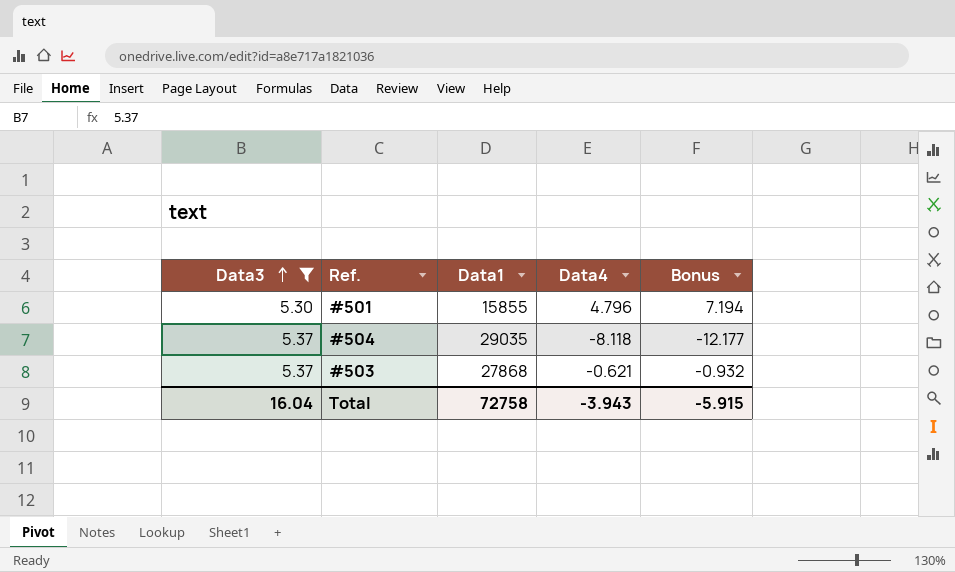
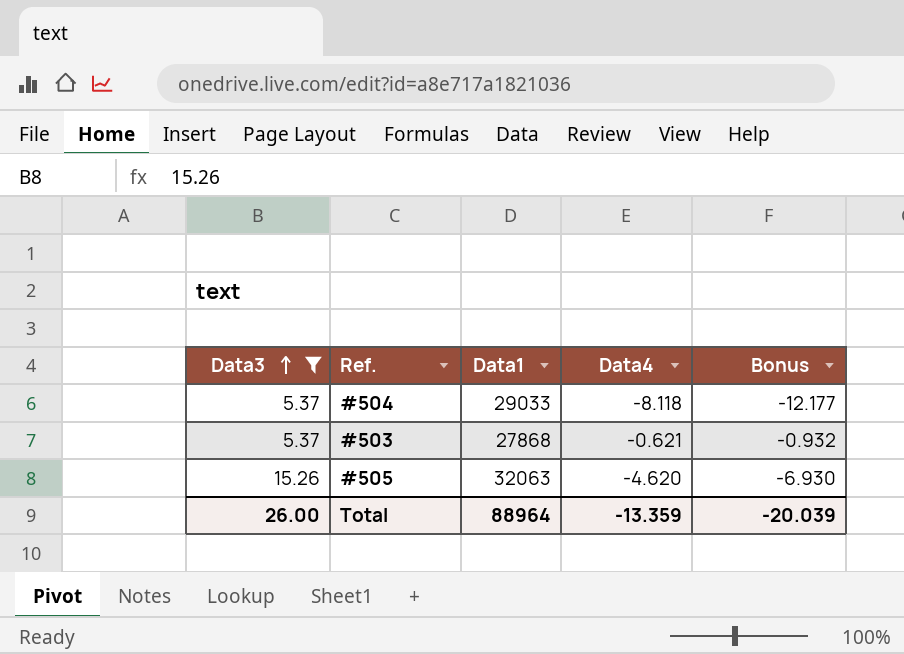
row #501: 5.30 | 15855 | 4.796 | 7.194 -> none
#504 | Data1: 29035 -> 29033
row #505: none -> 15.26 | 32063 | -4.620 | -6.930
Total | Data3: 16.04 -> 26.00
Total | Data1: 72758 -> 88964
Total | Data4: -3.943 -> -13.359
Total | Bonus: -5.915 -> -20.039

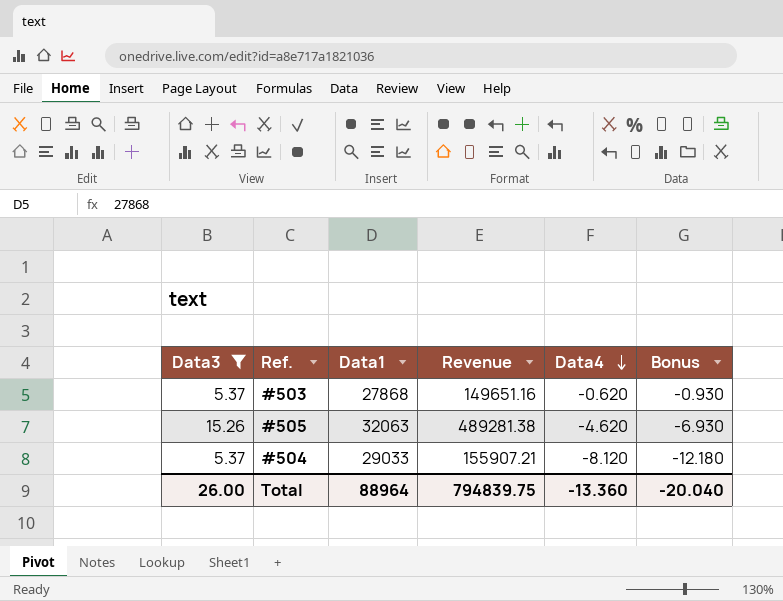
row order: Data3 ascending -> Data4 descending
column Revenue | formula: none -> [Data3] * [Data1]
#503 | Data4: -0.621 -> -0.620
#503 | Bonus: -0.932 -> -0.930
#504 | Data4: -8.118 -> -8.120
#504 | Bonus: -12.177 -> -12.180
Total | Data4: -13.359 -> -13.360
Total | Bonus: -20.039 -> -20.040

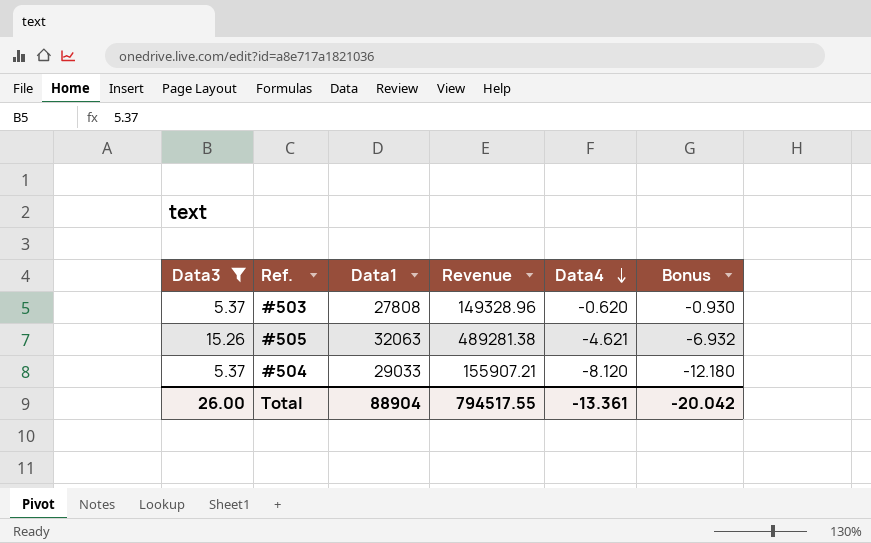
#503 | Data1: 27868 -> 27808
#503 | Revenue: 149651.16 -> 149328.96
#505 | Data4: -4.620 -> -4.621
#505 | Bonus: -6.930 -> -6.932
Total | Data1: 88964 -> 88904
Total | Revenue: 794839.75 -> 794517.55
Total | Data4: -13.360 -> -13.361
Total | Bonus: -20.040 -> -20.042

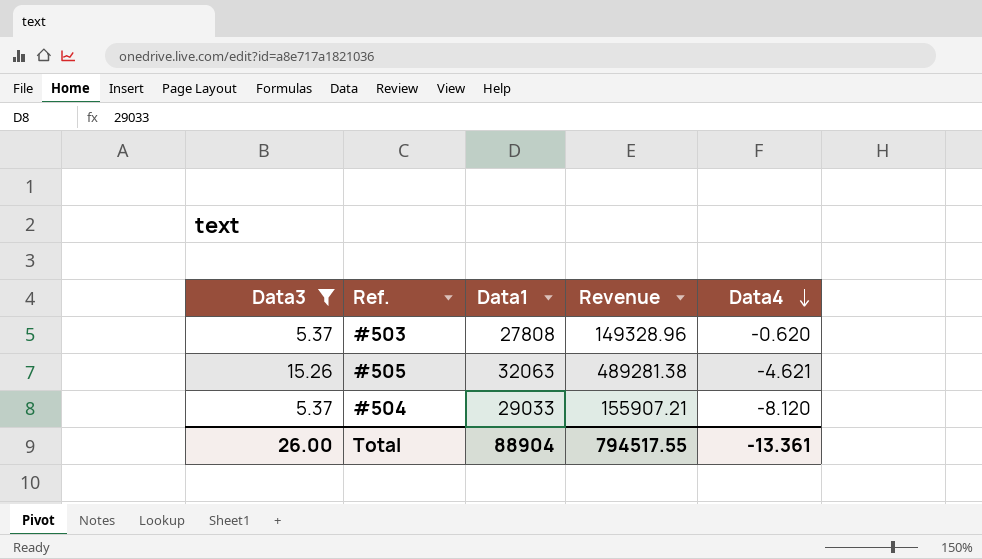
column Bonus | formula: [Data4] * 1.5 -> none

